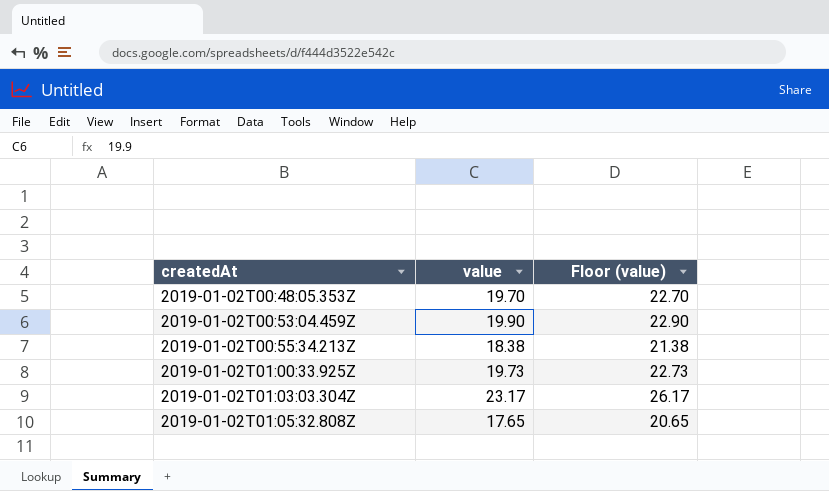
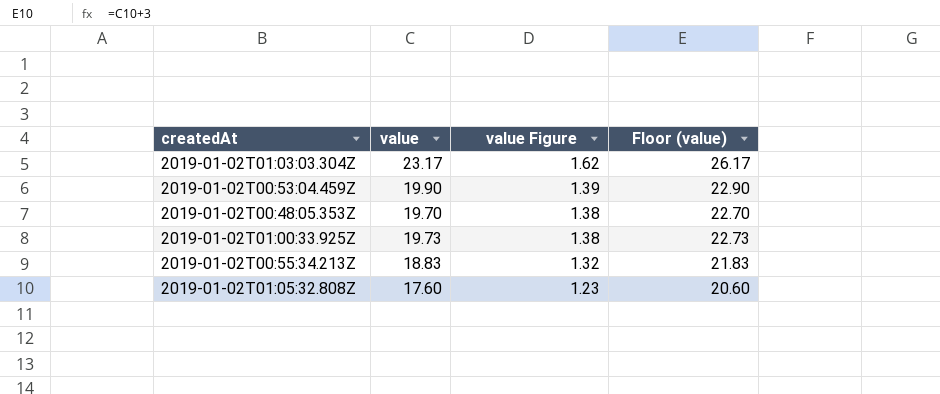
row order: createdAt ascending -> value Figure descending
column value Figure | formula: none -> [value] * 0.07
2019-01-02T00:55:34.213Z | value: 18.38 -> 18.83
2019-01-02T00:55:34.213Z | Floor (value): 21.38 -> 21.83
2019-01-02T01:05:32.808Z | value: 17.65 -> 17.60
2019-01-02T01:05:32.808Z | Floor (value): 20.65 -> 20.60

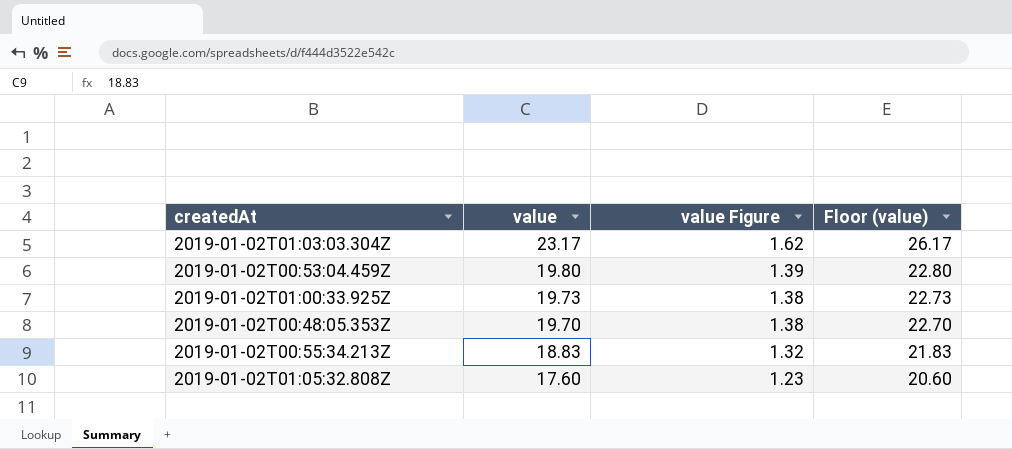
row order: value Figure descending -> value descending
2019-01-02T00:53:04.459Z | value: 19.90 -> 19.80
2019-01-02T00:53:04.459Z | Floor (value): 22.90 -> 22.80

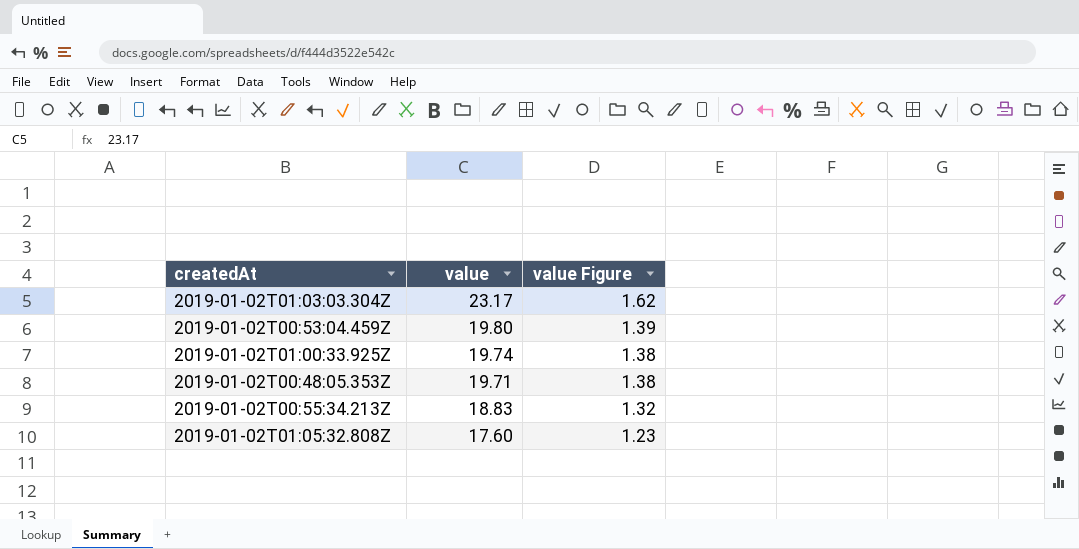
column Floor (value) | formula: [value] + 3 -> none
2019-01-02T01:00:33.925Z | value: 19.73 -> 19.74
2019-01-02T00:48:05.353Z | value: 19.70 -> 19.71

